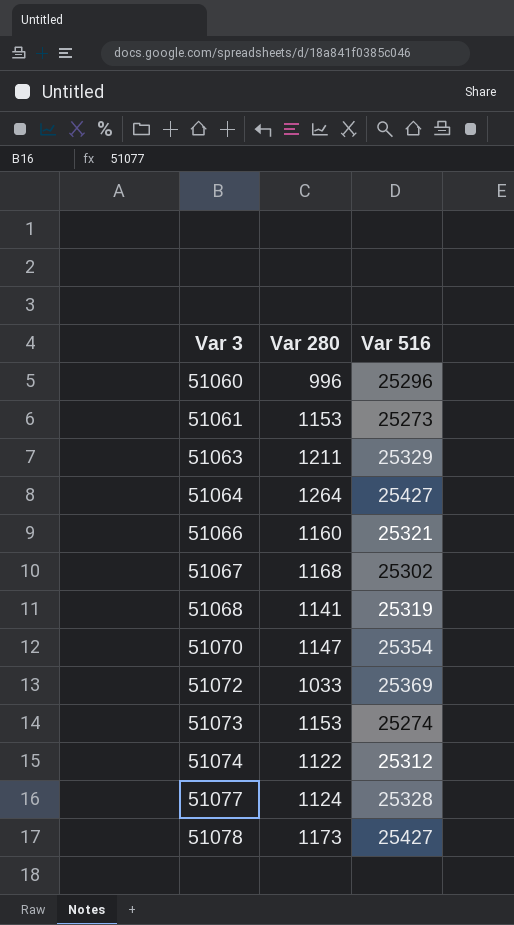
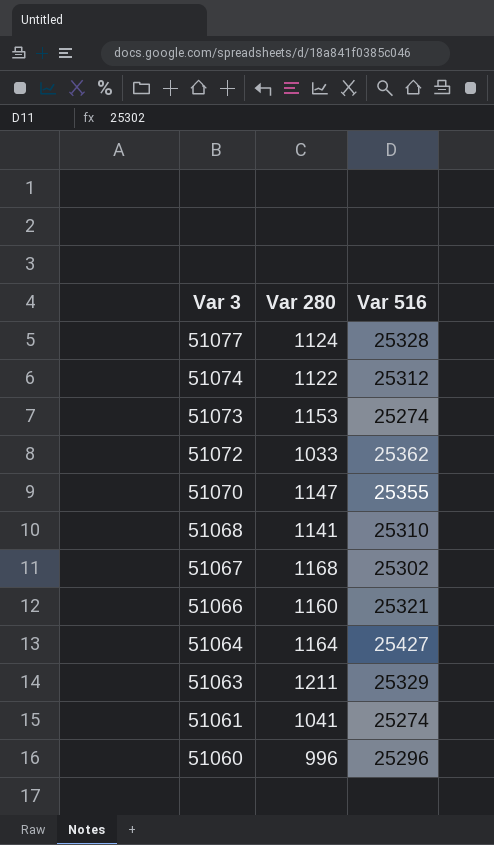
row order: Var 3 ascending -> Var 3 descending
row 51078: 1173 | 25427 -> none
51072 | Var 516: 25369 -> 25362
51070 | Var 516: 25354 -> 25355
51068 | Var 516: 25319 -> 25310
51064 | Var 280: 1264 -> 1164
51061 | Var 280: 1153 -> 1041
51061 | Var 516: 25273 -> 25274

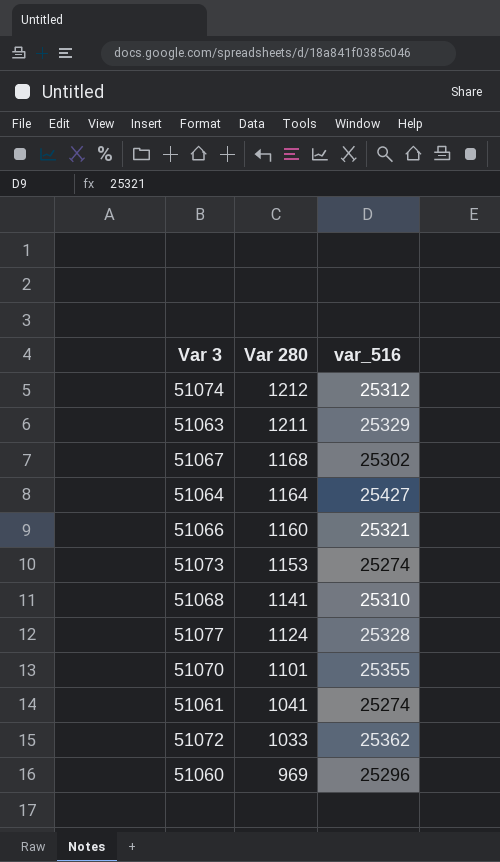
row order: Var 3 descending -> Var 280 descending
column name: Var 516 -> var_516
51074 | Var 280: 1122 -> 1212
51070 | Var 280: 1147 -> 1101
51060 | Var 280: 996 -> 969

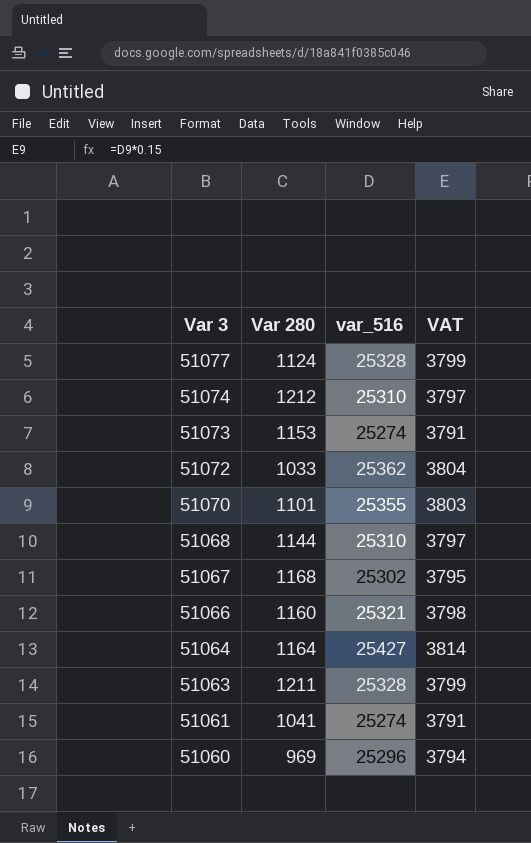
row order: Var 280 descending -> Var 3 descending
column VAT | formula: none -> [var_516] * 0.15
51074 | var_516: 25312 -> 25310
51068 | Var 280: 1141 -> 1144
51063 | var_516: 25329 -> 25328

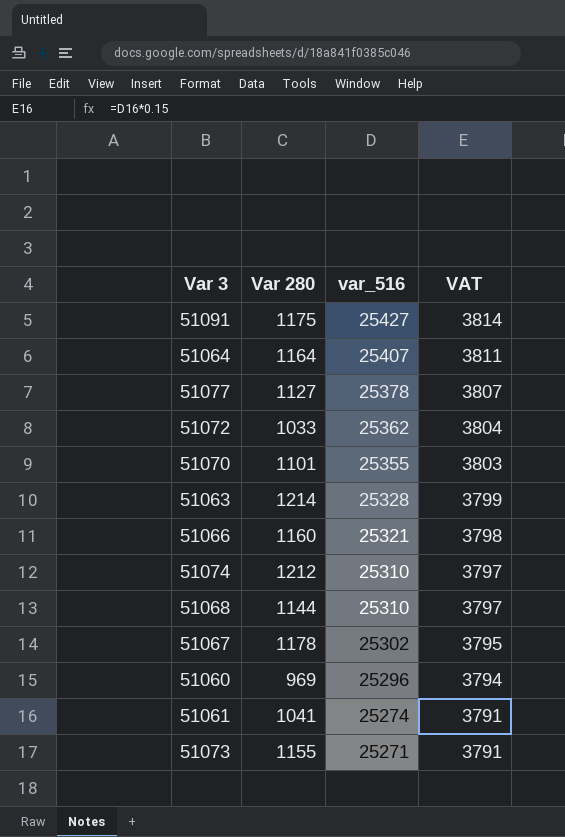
row order: Var 3 descending -> var_516 descending
row 51091: none -> 1175 | 25427 | 3814
51064 | var_516: 25427 -> 25407
51064 | VAT: 3814 -> 3811
51077 | Var 280: 1124 -> 1127
51077 | var_516: 25328 -> 25378
51077 | VAT: 3799 -> 3807
51063 | Var 280: 1211 -> 1214
51067 | Var 280: 1168 -> 1178
51073 | Var 280: 1153 -> 1155
51073 | var_516: 25274 -> 25271

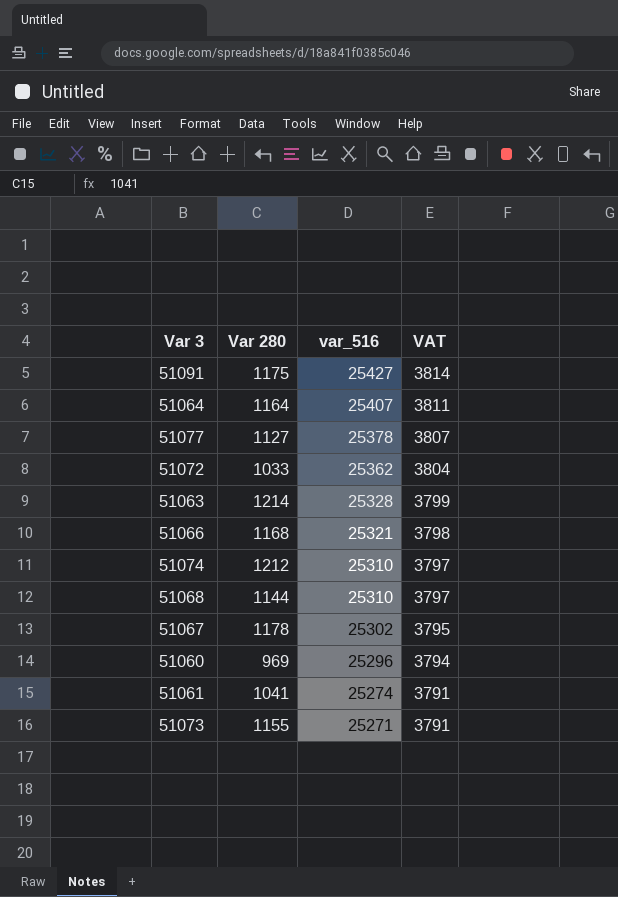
row 51070: 1101 | 25355 | 3803 -> none
51066 | Var 280: 1160 -> 1168

